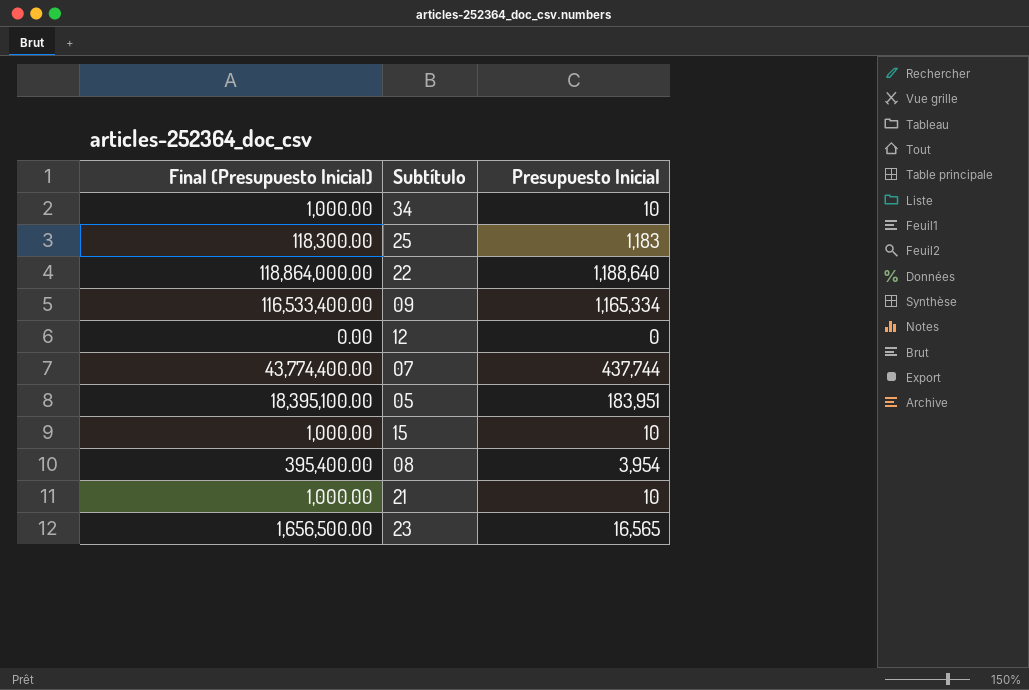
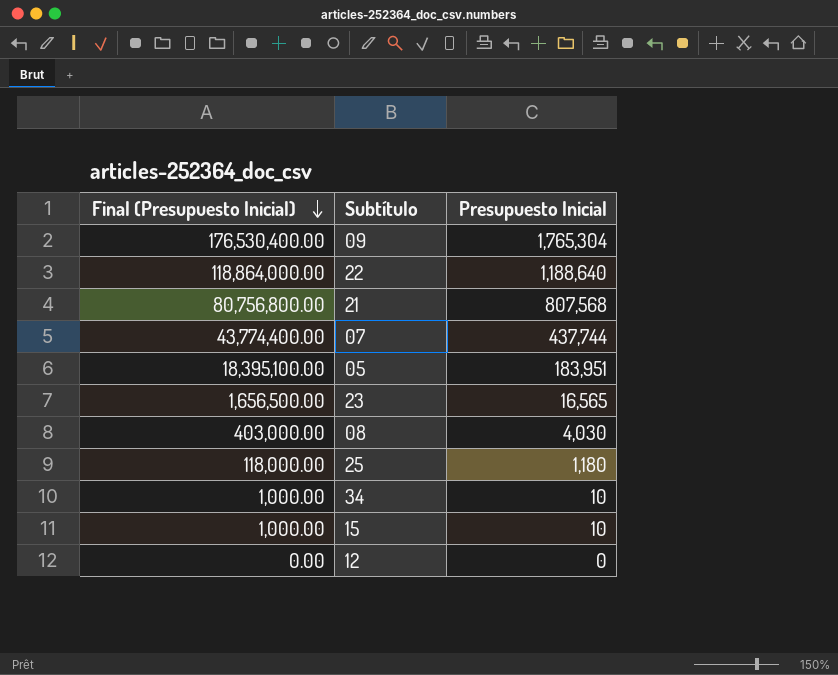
row order: none -> Final (Presupuesto Inicial) descending
09 | Final (Presupuesto Inicial): 116,533,400.00 -> 176,530,400.00
09 | Presupuesto Inicial: 1,165,334 -> 1,765,304
21 | Final (Presupuesto Inicial): 1,000.00 -> 80,756,800.00
21 | Presupuesto Inicial: 10 -> 807,568
08 | Final (Presupuesto Inicial): 395,400.00 -> 403,000.00
08 | Presupuesto Inicial: 3,954 -> 4,030
25 | Final (Presupuesto Inicial): 118,300.00 -> 118,000.00
25 | Presupuesto Inicial: 1,183 -> 1,180

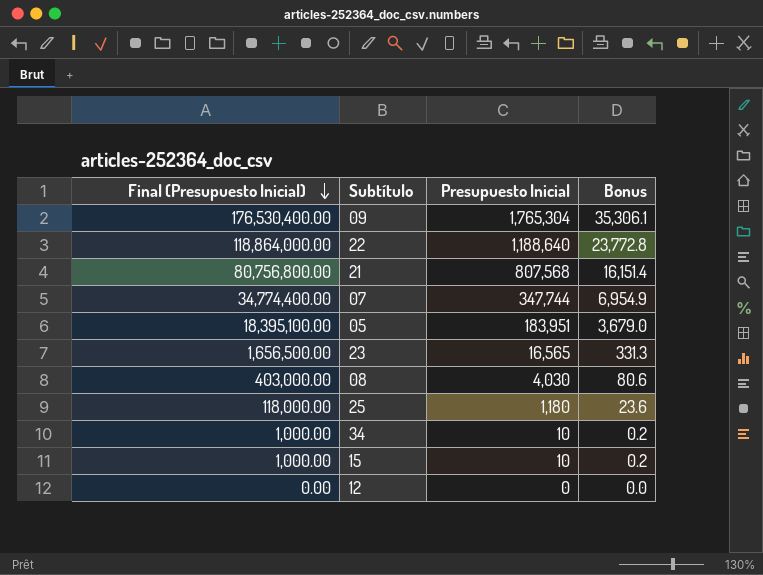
column Bonus | formula: none -> [Presupuesto Inicial] * 0.02
07 | Final (Presupuesto Inicial): 43,774,400.00 -> 34,774,400.00
07 | Presupuesto Inicial: 437,744 -> 347,744

